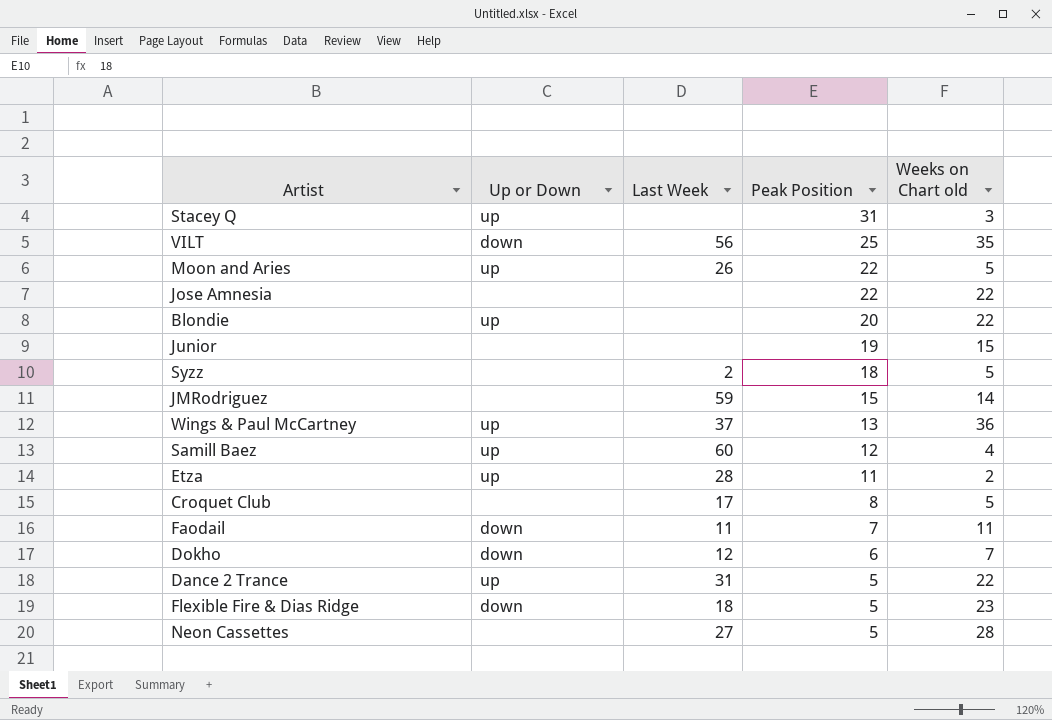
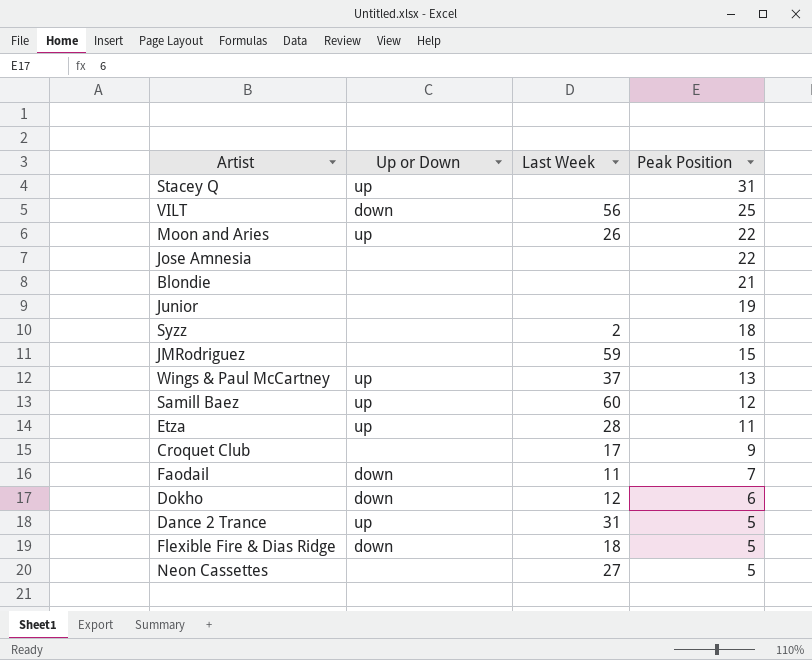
column Weeks on Chart old | position: 5 -> none
Blondie | Up or Down: up -> none
Blondie | Peak Position: 20 -> 21
Croquet Club | Peak Position: 8 -> 9

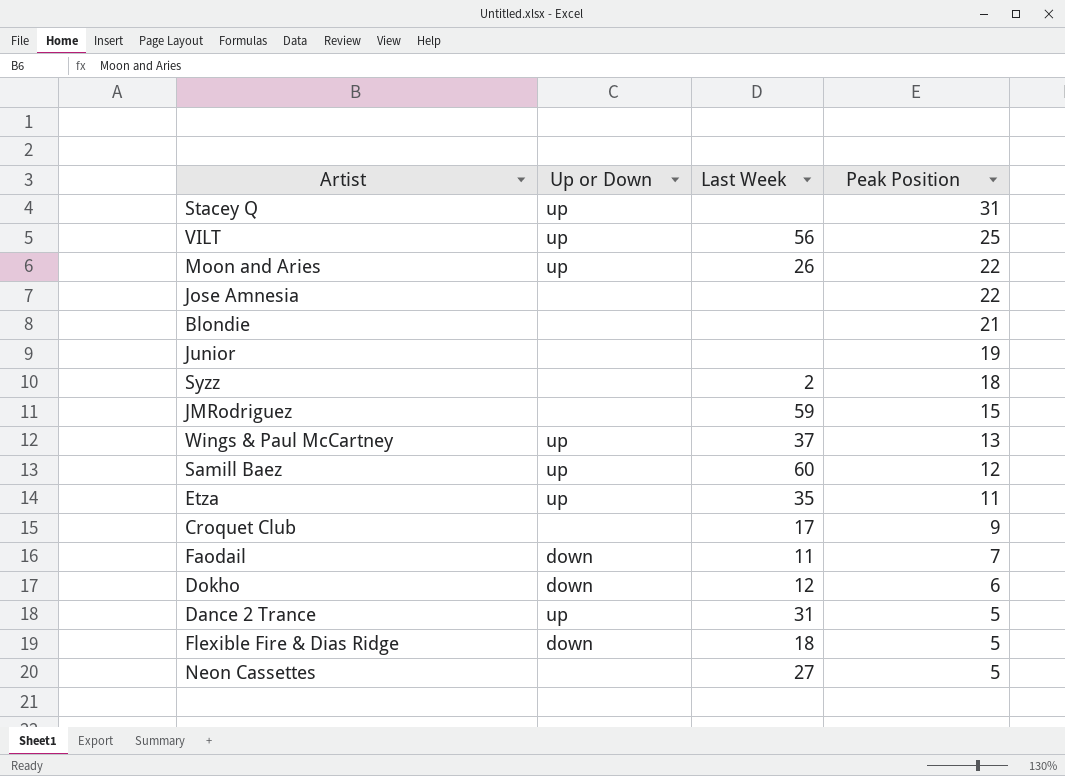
VILT | Up or Down: down -> up
Etza | Last Week: 28 -> 35

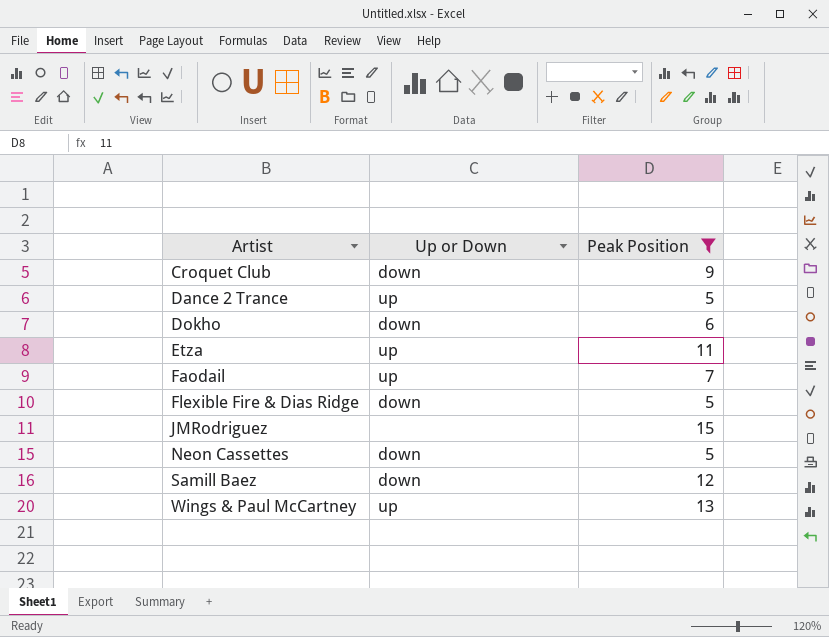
filter: none -> Peak Position <= 15
row order: Peak Position descending -> Artist ascending
column Last Week | position: 3 -> none
Croquet Club | Up or Down: none -> down
Faodail | Up or Down: down -> up
Neon Cassettes | Up or Down: none -> down
Samill Baez | Up or Down: up -> down

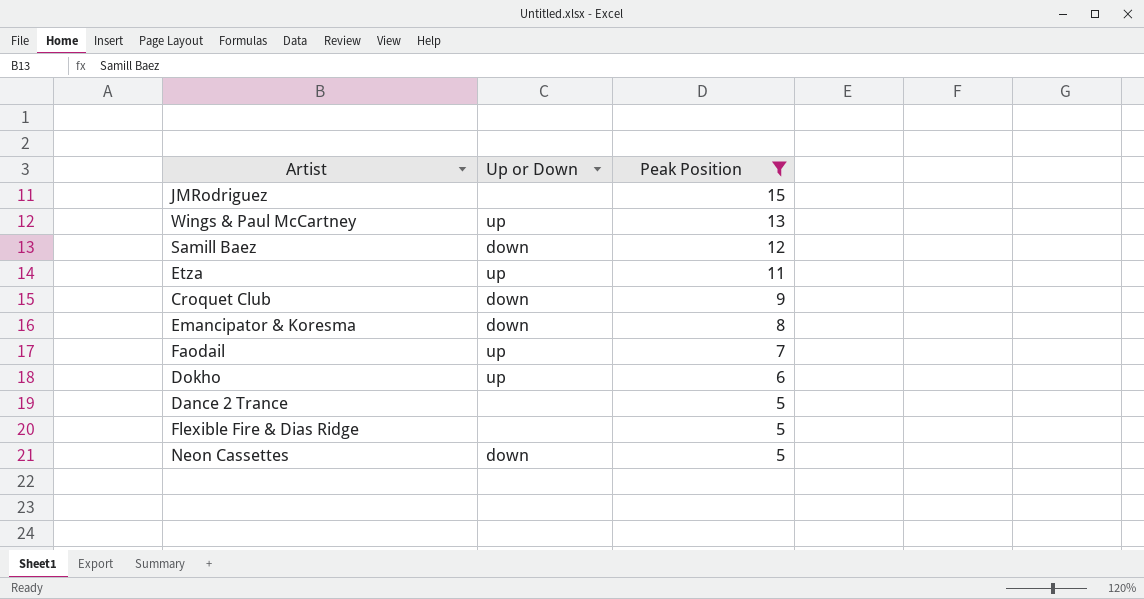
row order: Artist ascending -> Peak Position descending
row Emancipator & Koresma: none -> down | 8
Dokho | Up or Down: down -> up
Dance 2 Trance | Up or Down: up -> none
Flexible Fire & Dias Ridge | Up or Down: down -> none

